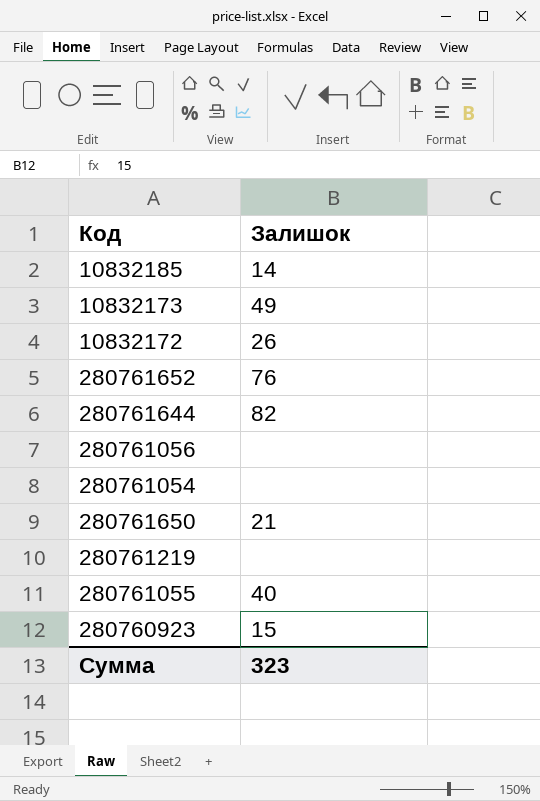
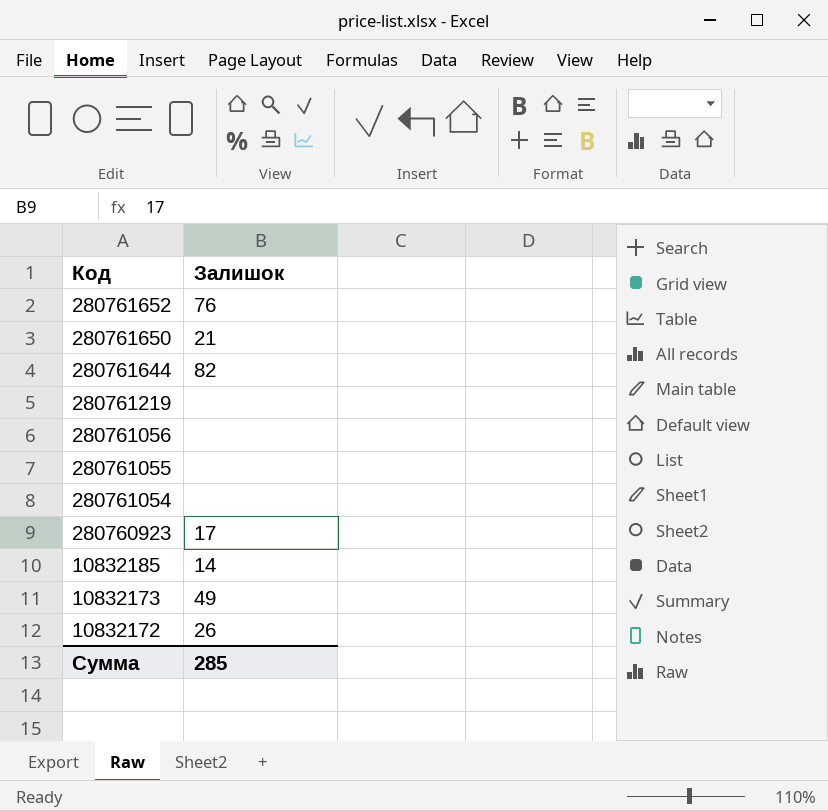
row order: none -> Код descending
280761055 | Залишок: 40 -> none
280760923 | Залишок: 15 -> 17
Сумма | Залишок: 323 -> 285

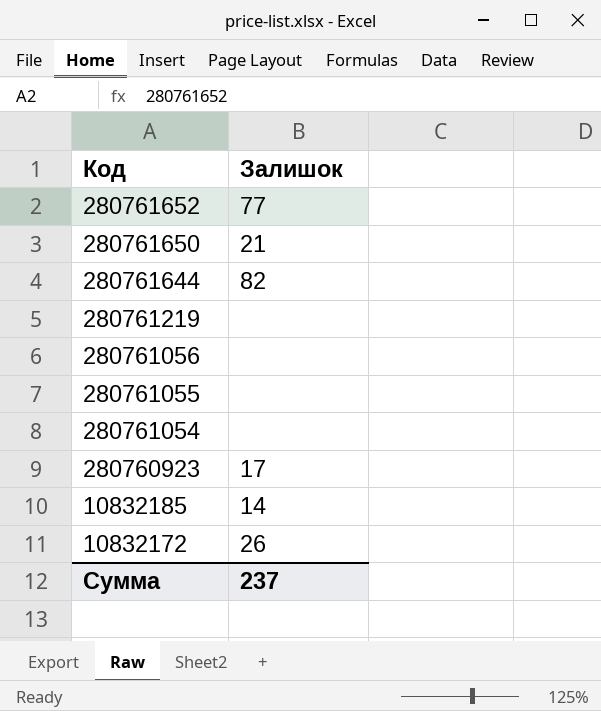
row 10832173: 49 -> none
280761652 | Залишок: 76 -> 77
Сумма | Залишок: 285 -> 237

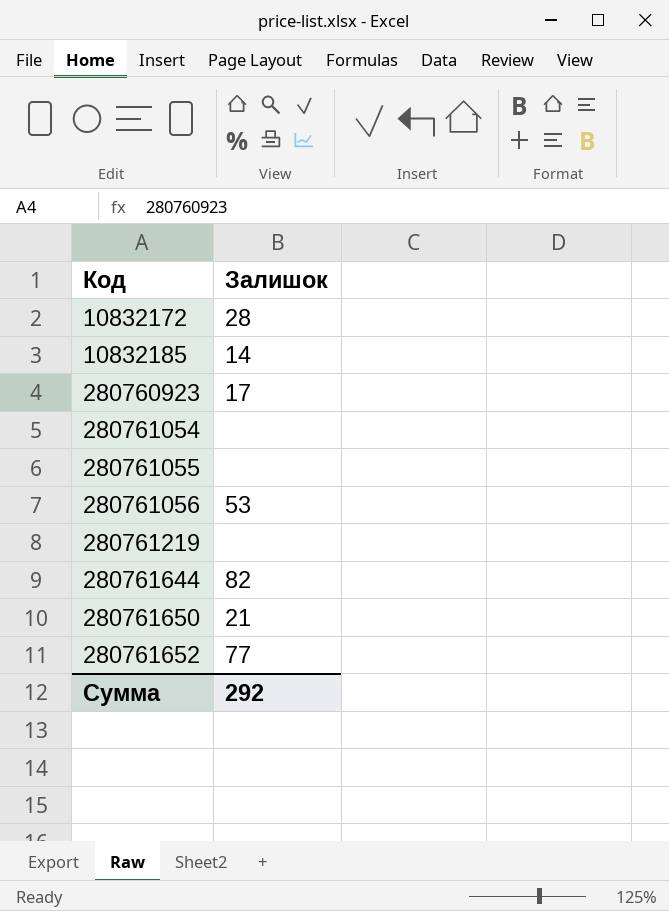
row order: Код descending -> Код ascending
10832172 | Залишок: 26 -> 28
280761056 | Залишок: none -> 53
Сумма | Залишок: 237 -> 292

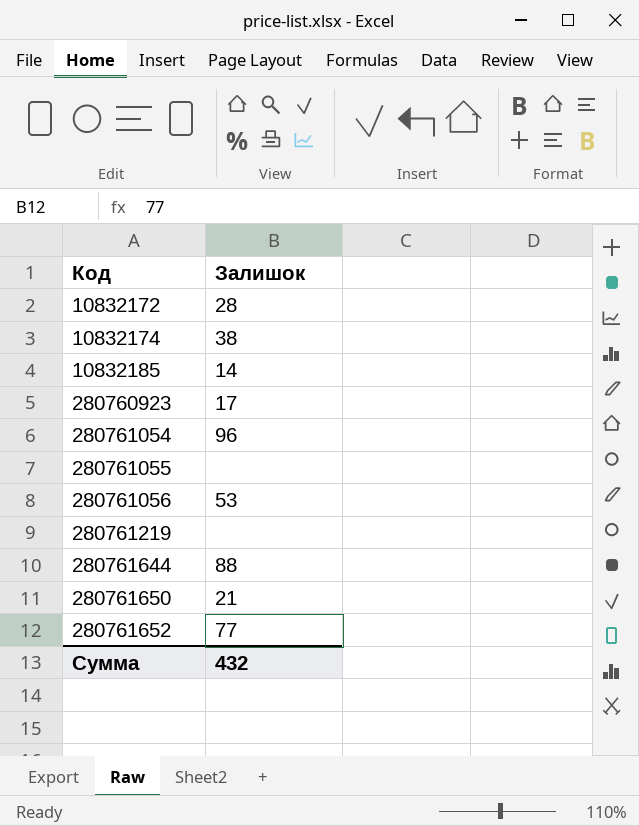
row 10832174: none -> 38
280761054 | Залишок: none -> 96
280761644 | Залишок: 82 -> 88
Сумма | Залишок: 292 -> 432

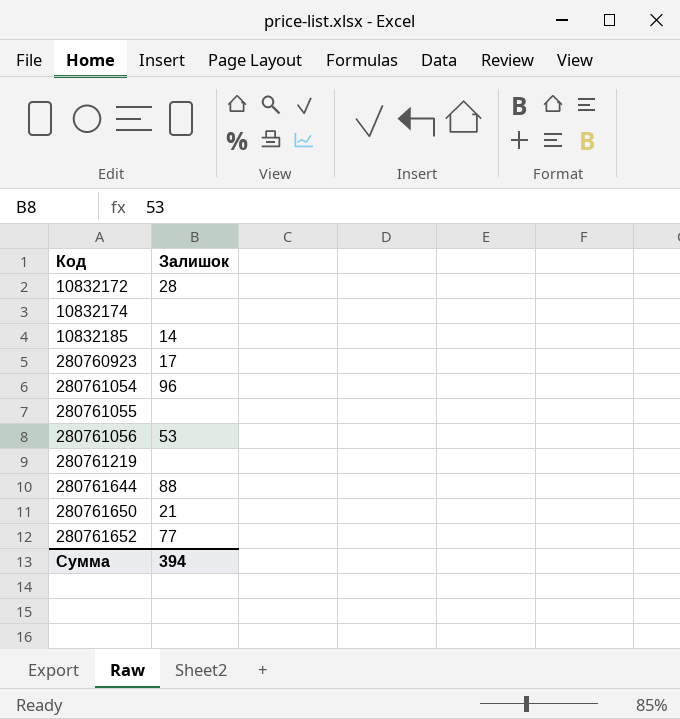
10832174 | Залишок: 38 -> none
Сумма | Залишок: 432 -> 394

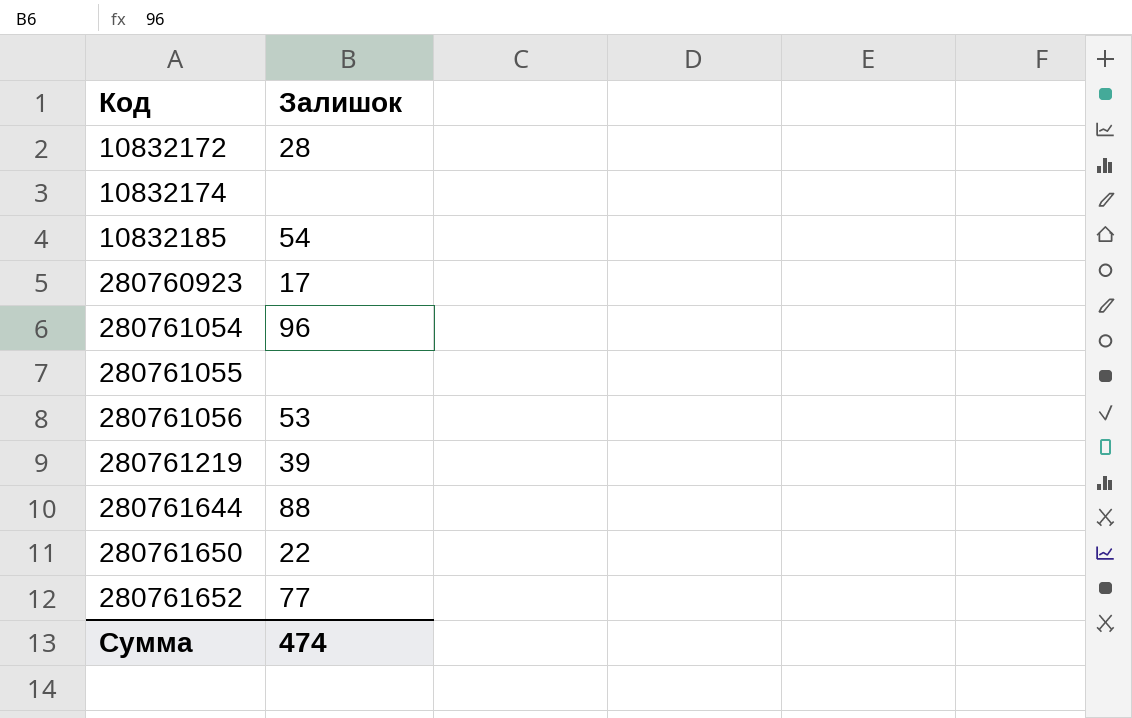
10832185 | Залишок: 14 -> 54
280761219 | Залишок: none -> 39
280761650 | Залишок: 21 -> 22
Сумма | Залишок: 394 -> 474

